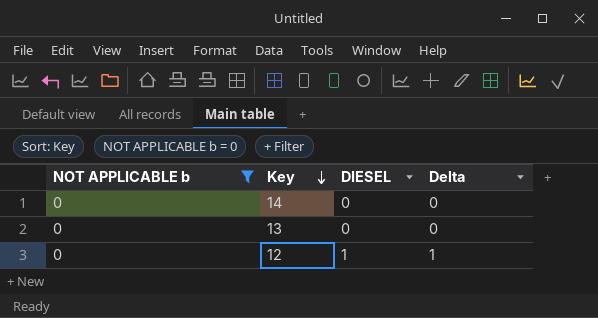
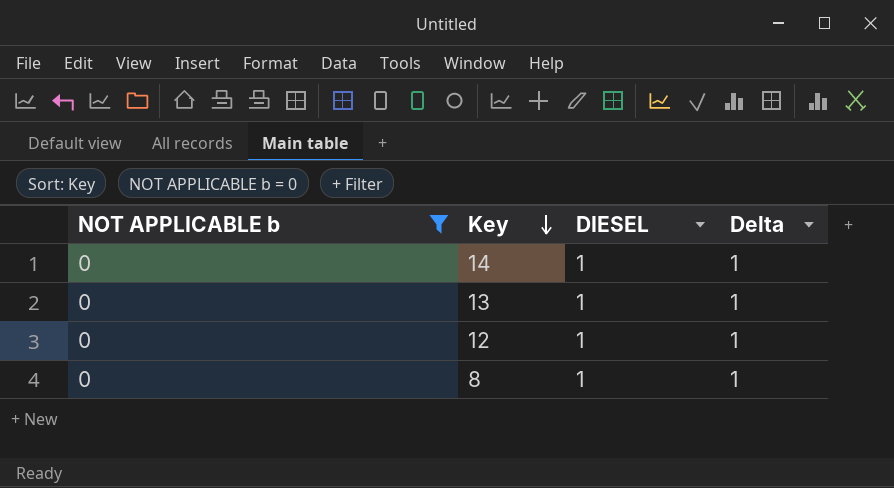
14 | DIESEL: 0 -> 1
14 | Delta: 0 -> 1
13 | DIESEL: 0 -> 1
13 | Delta: 0 -> 1
row 8: none -> 0 | 1 | 1

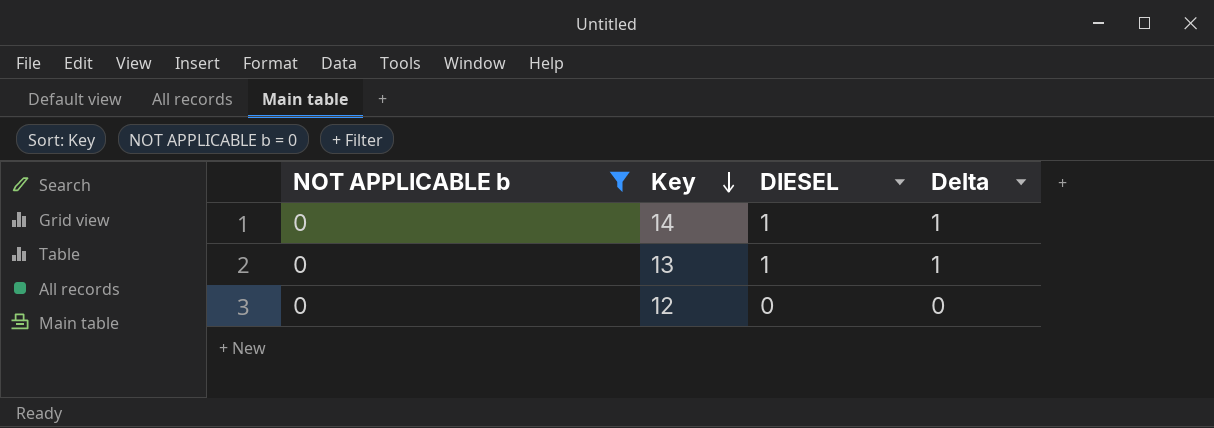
row 8: 0 | 1 | 1 -> none
12 | DIESEL: 1 -> 0
12 | Delta: 1 -> 0

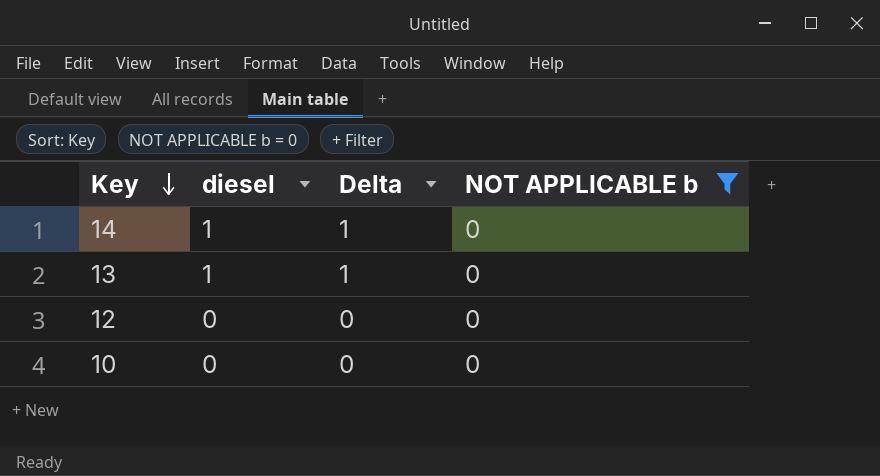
column name: DIESEL -> diesel
column NOT APPLICABLE b | position: 1 -> 4
row 10: none -> 0 | 0 | 0

